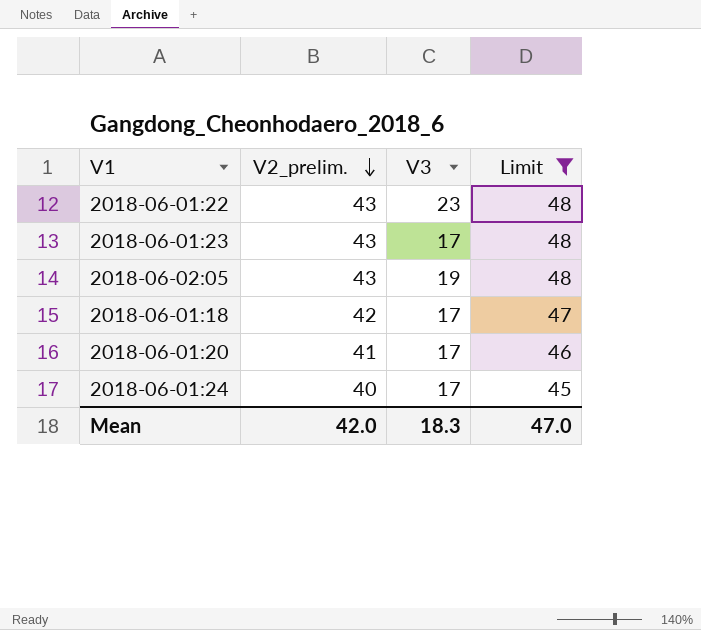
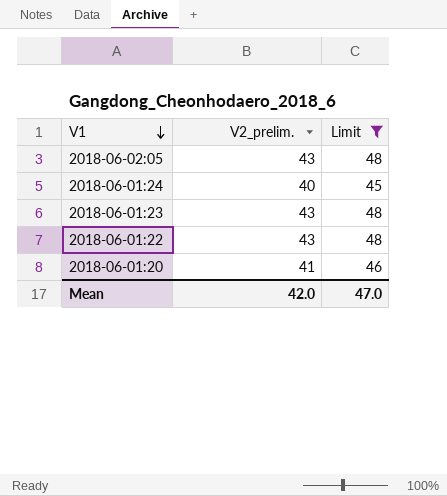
row order: V2_prelim. descending -> V1 descending
column V3 | position: 3 -> none
row 2018-06-01:18: 42 | 17 | 47 -> none

